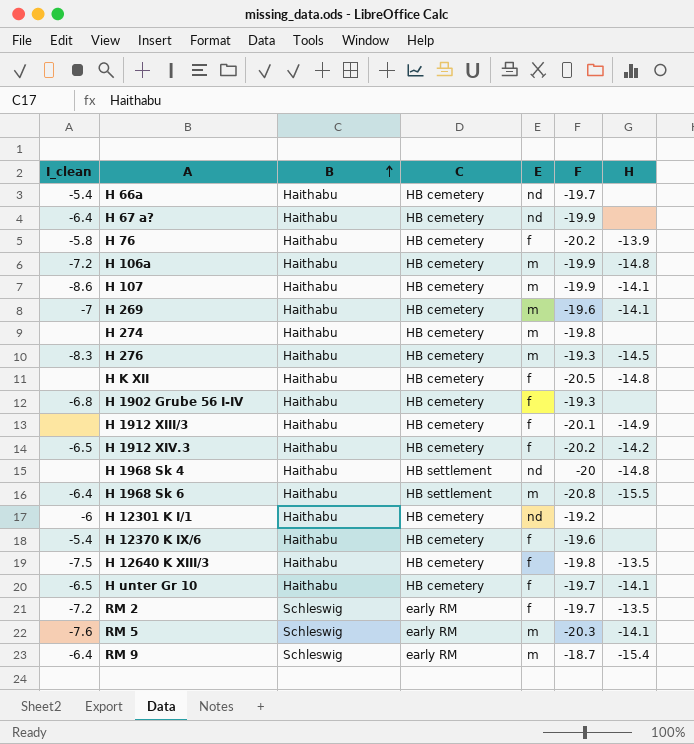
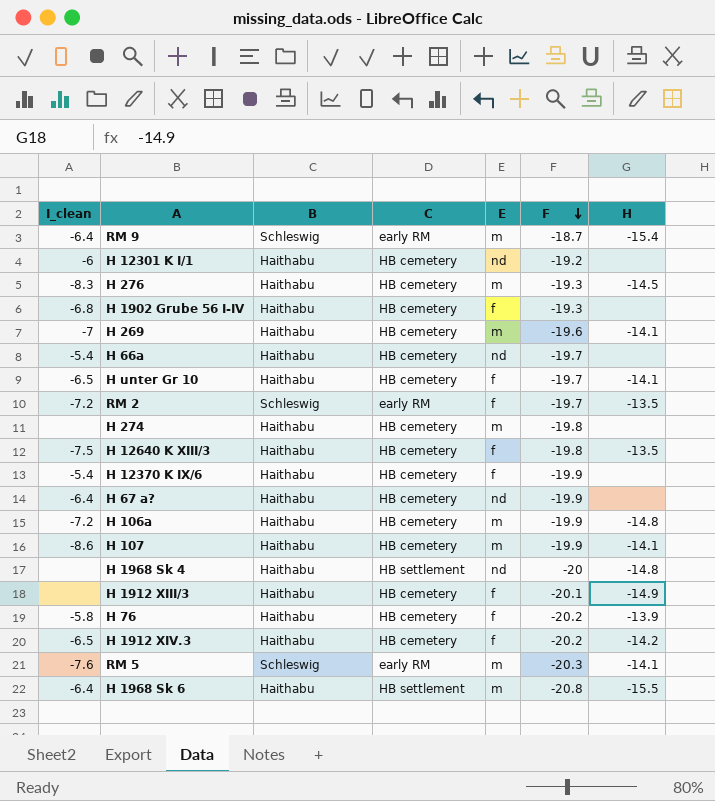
row order: B ascending -> F descending
row H K XII: none | Haithabu | HB cemetery | f | -20.5 | -14.8 -> none
H 12370 K IX/6 | F: -19.6 -> -19.9

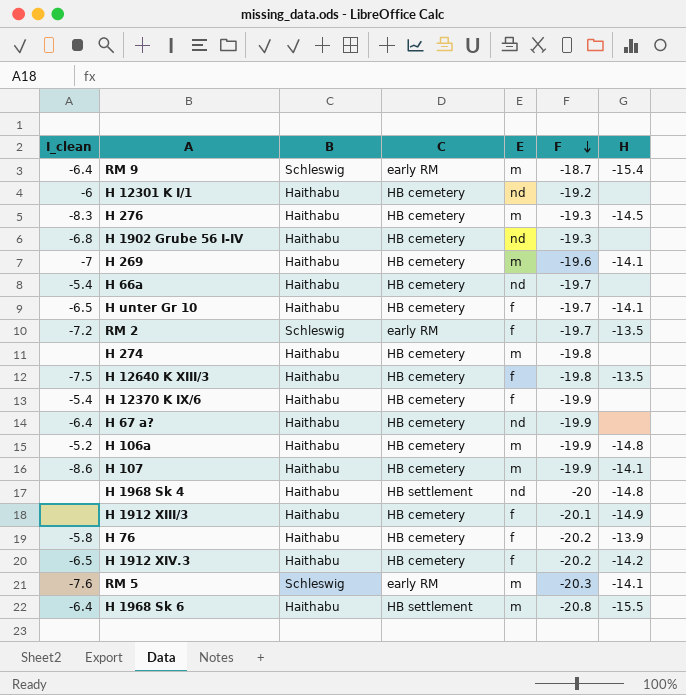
H 1902 Grube 56 I-IV | E: f -> nd
H 106a | I_clean: -7.2 -> -5.2

